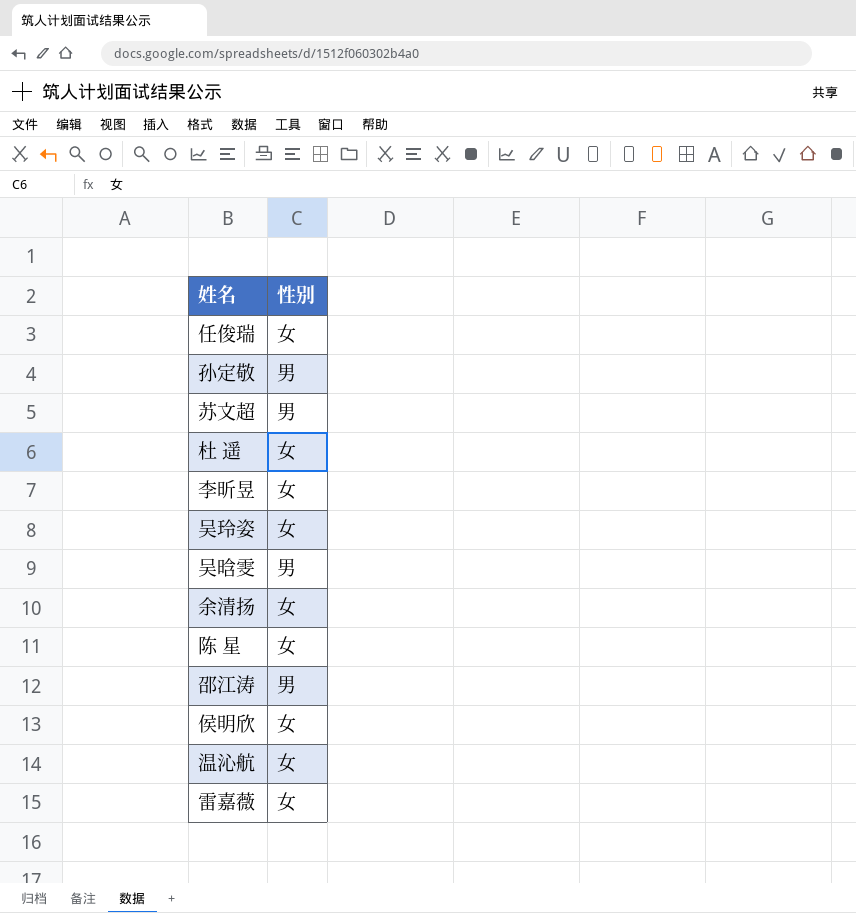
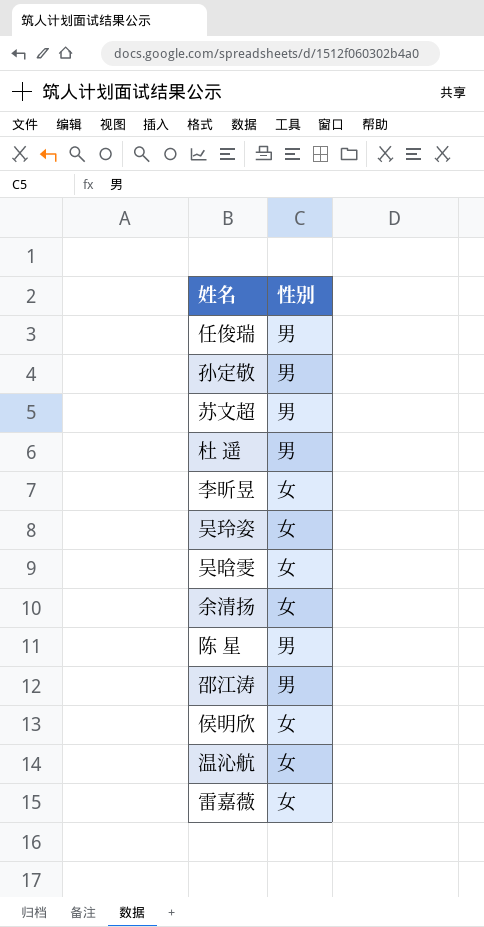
任俊瑞 | 性别: 女 -> 男
杜 遥 | 性别: 女 -> 男
吴晗雯 | 性别: 男 -> 女
陈 星 | 性别: 女 -> 男

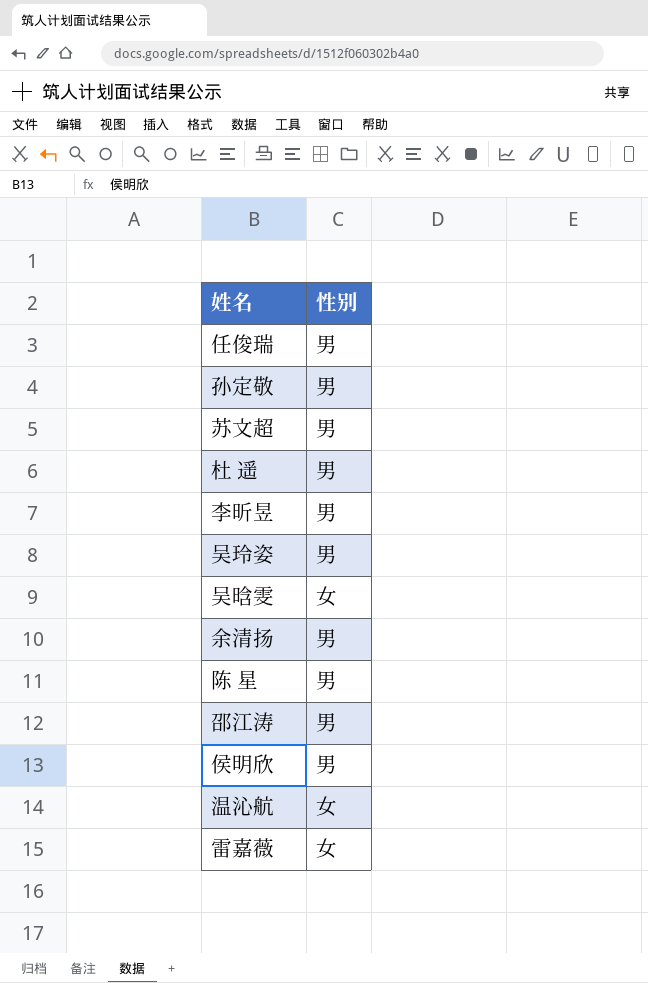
李昕昱 | 性别: 女 -> 男
吴玲姿 | 性别: 女 -> 男
余清扬 | 性别: 女 -> 男
侯明欣 | 性别: 女 -> 男

